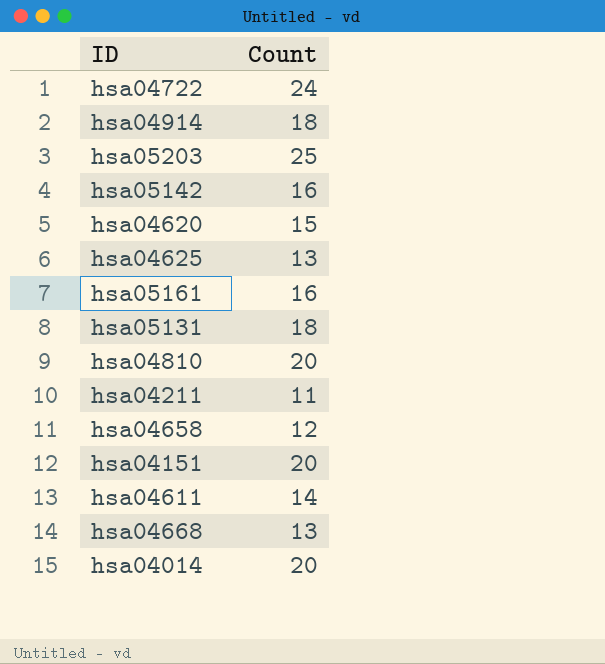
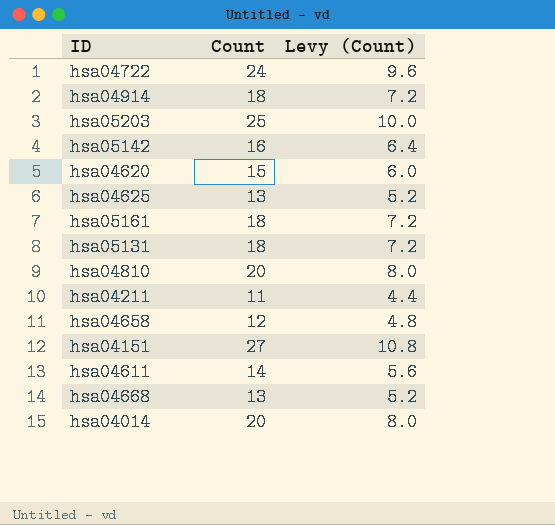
column Levy (Count) | formula: none -> [Count] * 0.4
hsa05161 | Count: 16 -> 18
hsa04151 | Count: 20 -> 27

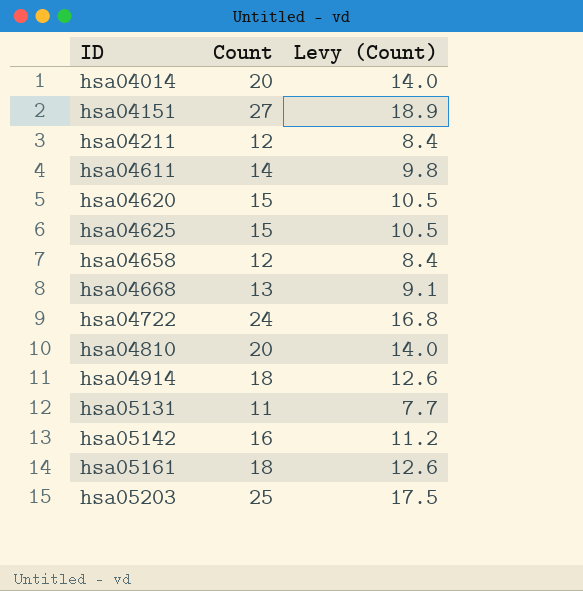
row order: none -> ID ascending
column Levy (Count) | formula: [Count] * 0.4 -> [Count] * 0.7
hsa04211 | Count: 11 -> 12
hsa04625 | Count: 13 -> 15
hsa05131 | Count: 18 -> 11

